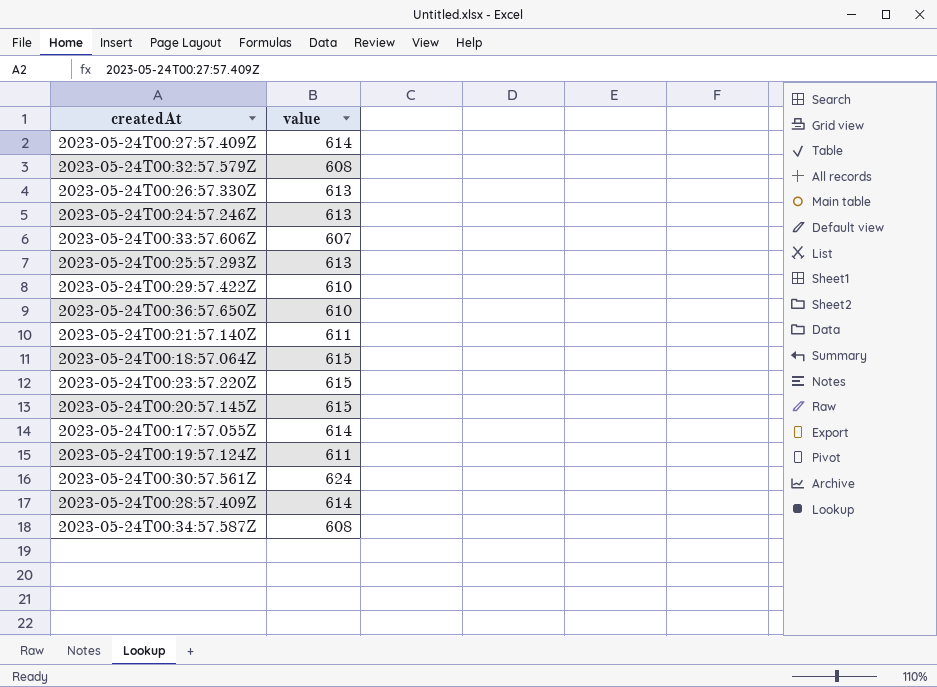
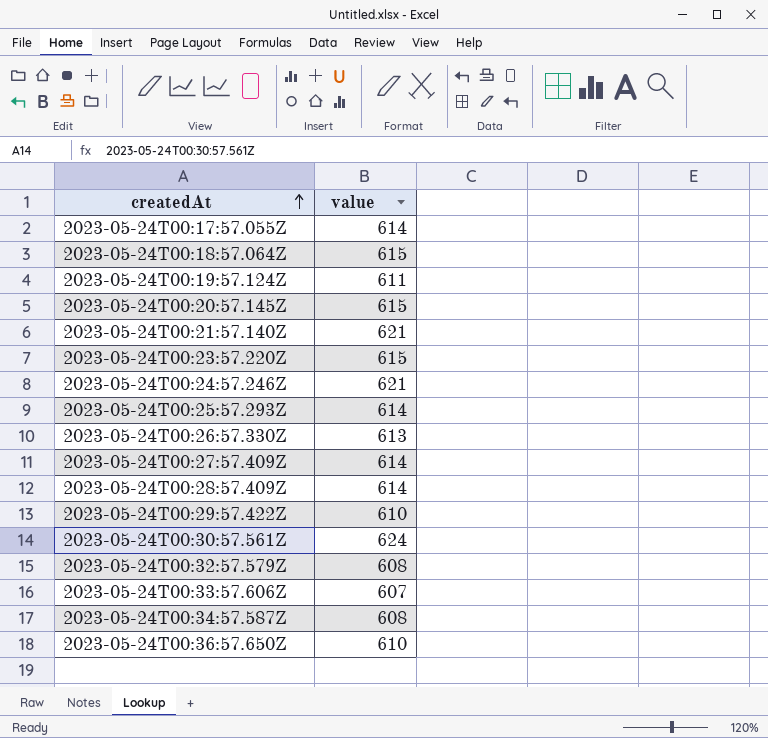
row order: none -> createdAt ascending
2023-05-24T00:21:57.140Z | value: 611 -> 621
2023-05-24T00:24:57.246Z | value: 613 -> 621
2023-05-24T00:25:57.293Z | value: 613 -> 614

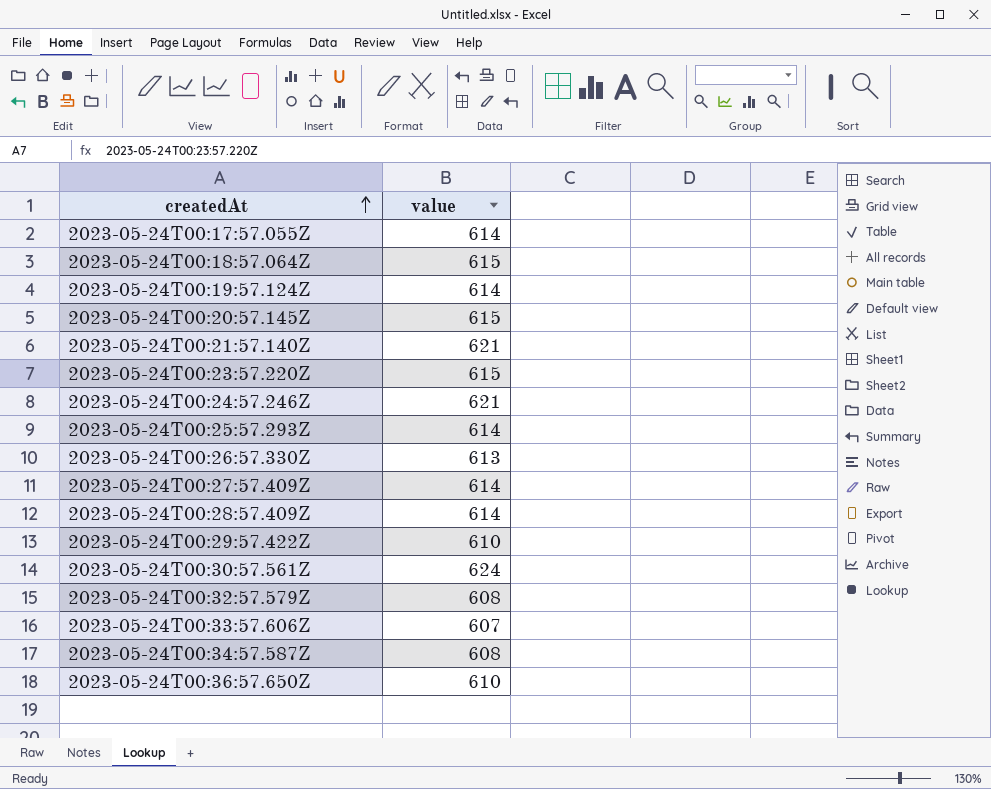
2023-05-24T00:19:57.124Z | value: 611 -> 614

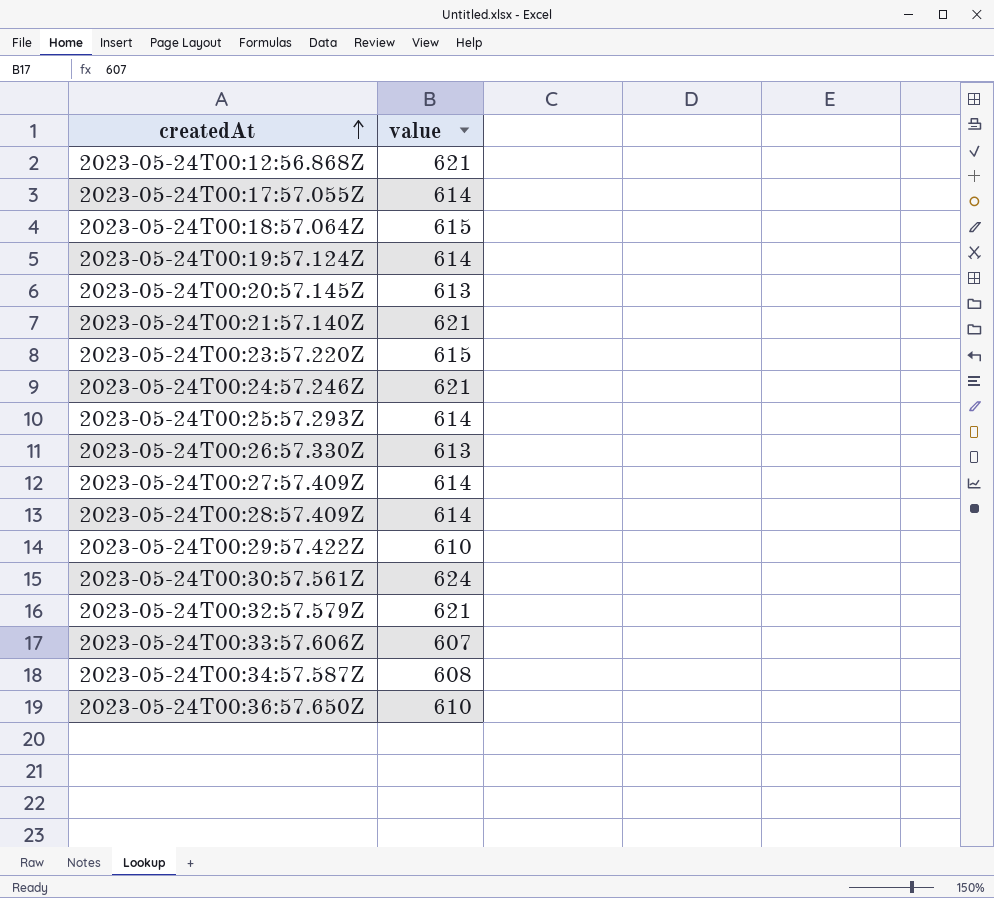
row 2023-05-24T00:12:56.868Z: none -> 621
2023-05-24T00:20:57.145Z | value: 615 -> 613
2023-05-24T00:32:57.579Z | value: 608 -> 621

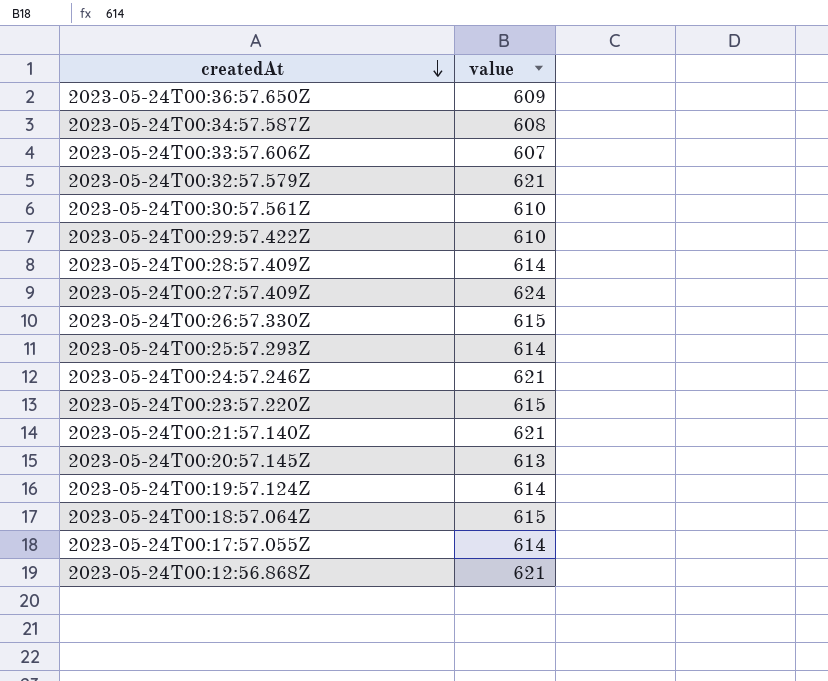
row order: createdAt ascending -> createdAt descending
2023-05-24T00:36:57.650Z | value: 610 -> 609
2023-05-24T00:30:57.561Z | value: 624 -> 610
2023-05-24T00:27:57.409Z | value: 614 -> 624
2023-05-24T00:26:57.330Z | value: 613 -> 615

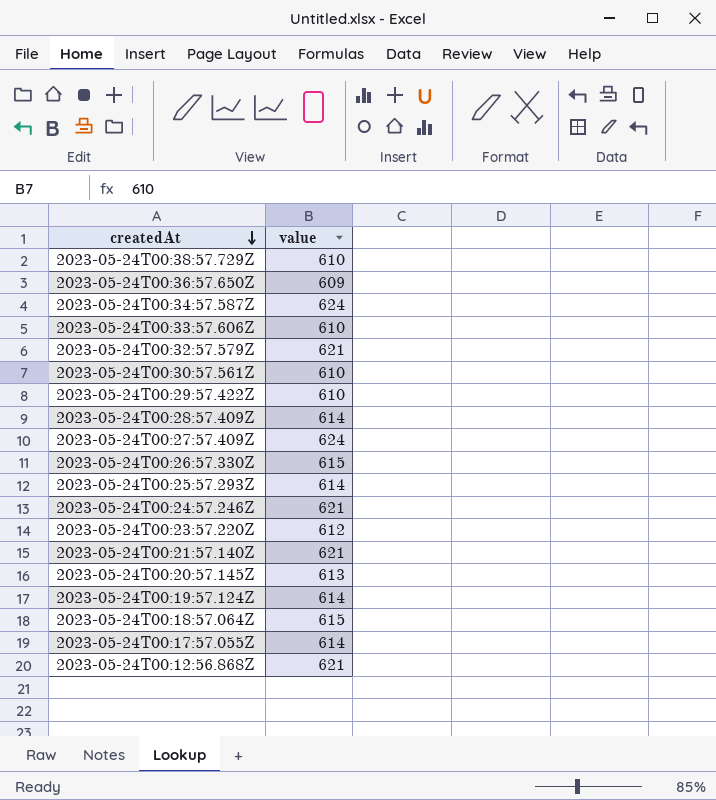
row 2023-05-24T00:38:57.729Z: none -> 610
2023-05-24T00:34:57.587Z | value: 608 -> 624
2023-05-24T00:33:57.606Z | value: 607 -> 610
2023-05-24T00:23:57.220Z | value: 615 -> 612

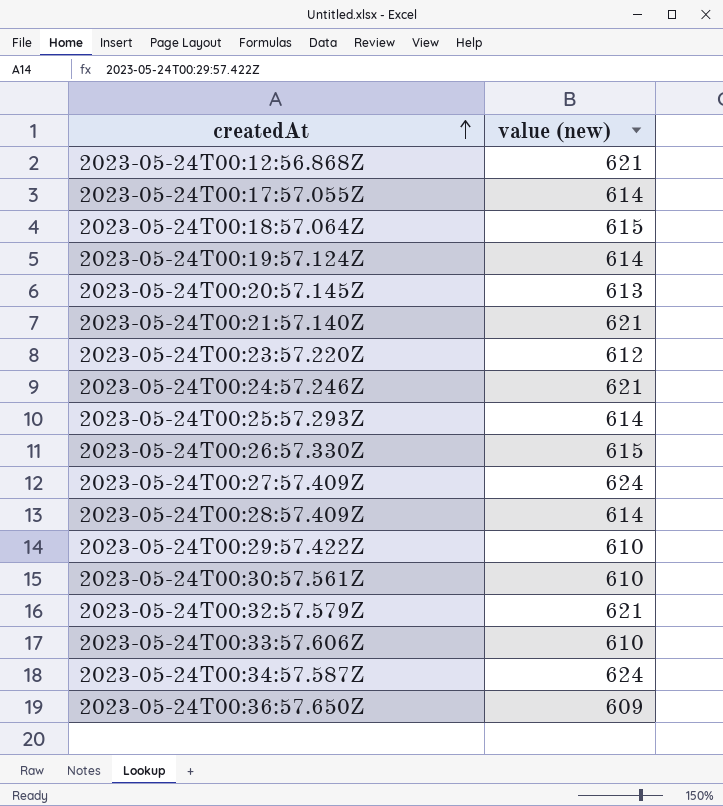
row order: createdAt descending -> createdAt ascending
column name: value -> value (new)
row 2023-05-24T00:38:57.729Z: 610 -> none

